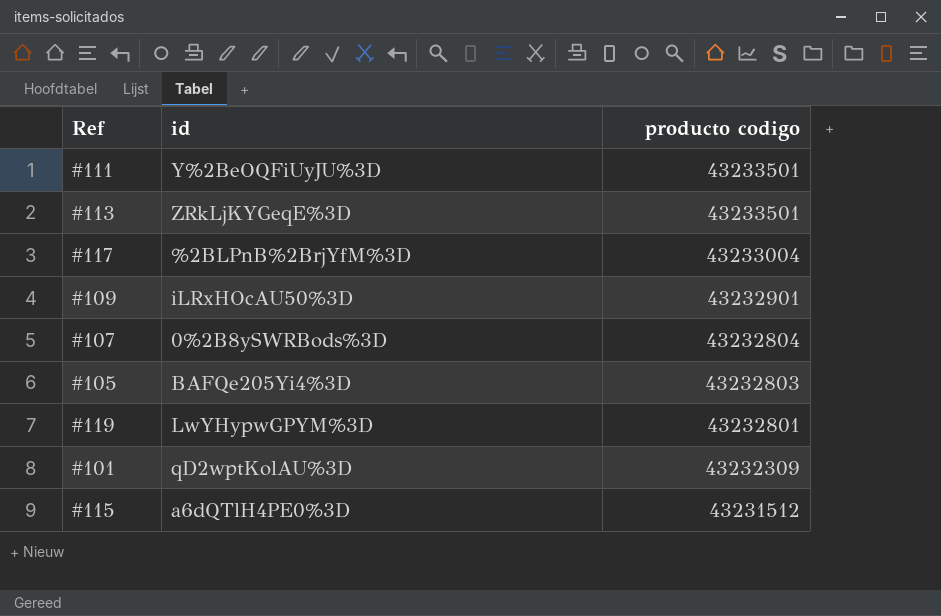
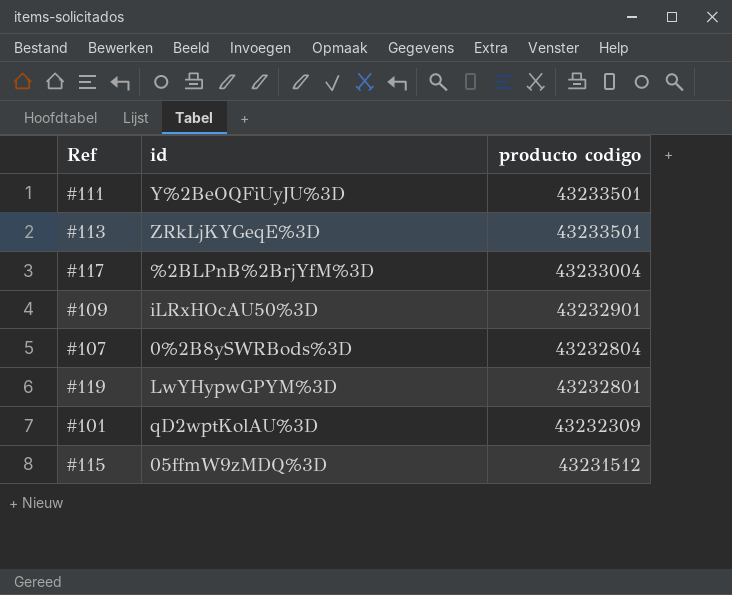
row #105: BAFQe205Yi4%3D | 43232803 -> none
#115 | id: a6dQTlH4PE0%3D -> 05ffmW9zMDQ%3D

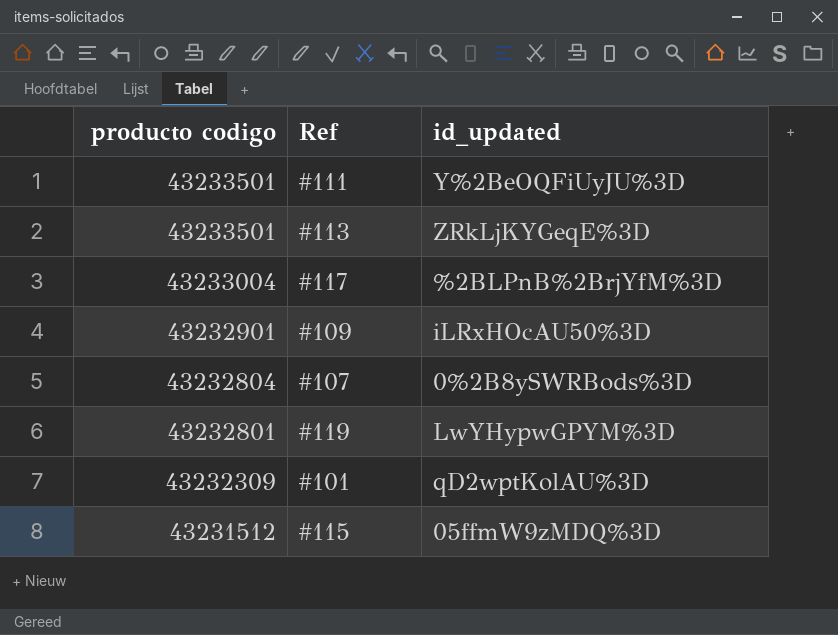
column producto codigo | position: 3 -> 1
column name: id -> id_updated

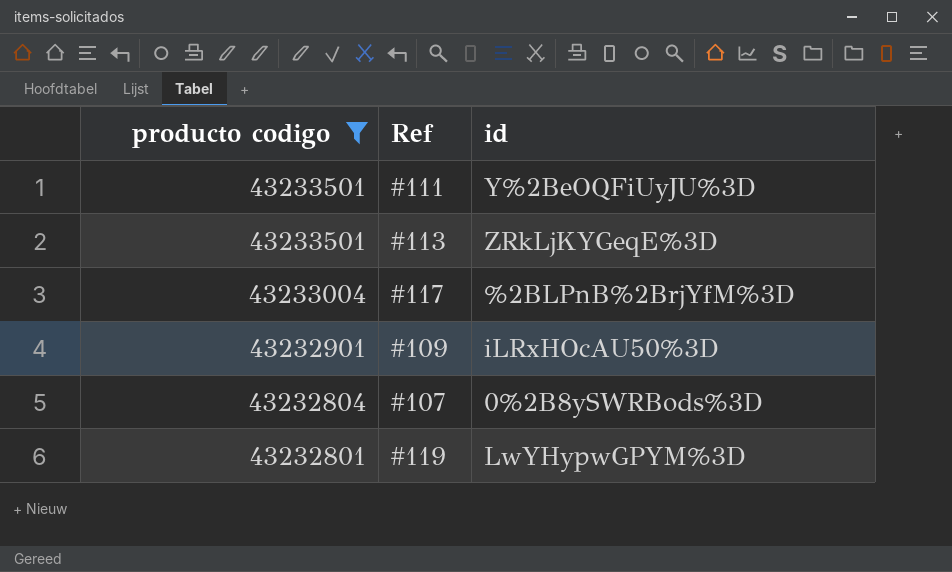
filter: none -> producto codigo >= 43232801
column name: id_updated -> id

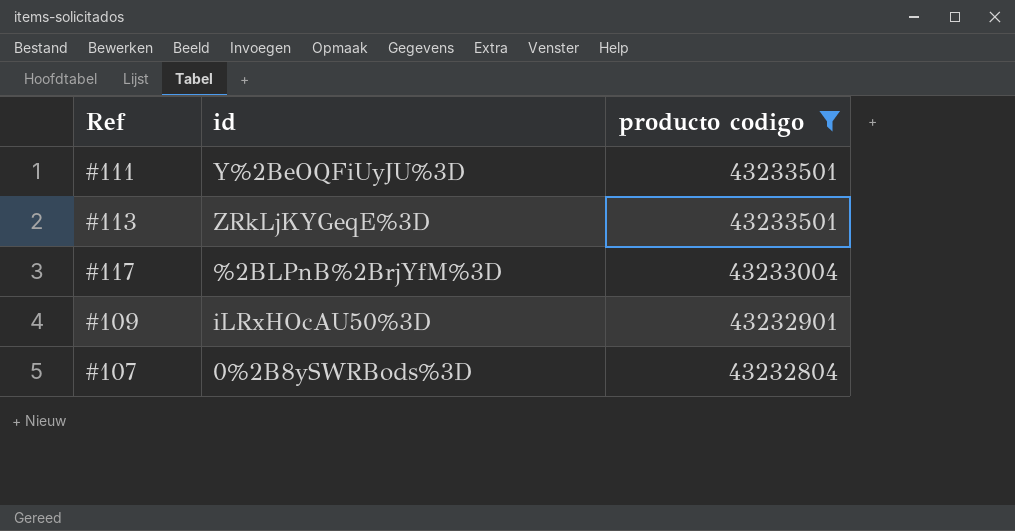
column producto codigo | position: 1 -> 3
row #119: 43232801 | LwYHypwGPYM%3D -> none

